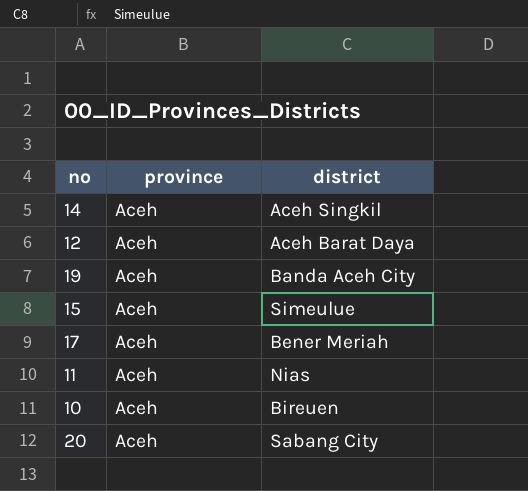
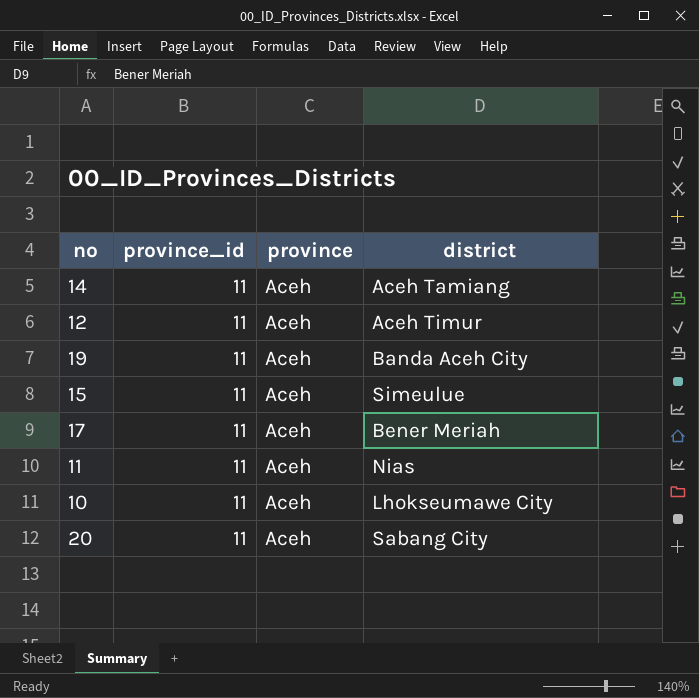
column province_id | position: none -> 2
14 | district: Aceh Singkil -> Aceh Tamiang
12 | district: Aceh Barat Daya -> Aceh Timur
10 | district: Bireuen -> Lhokseumawe City

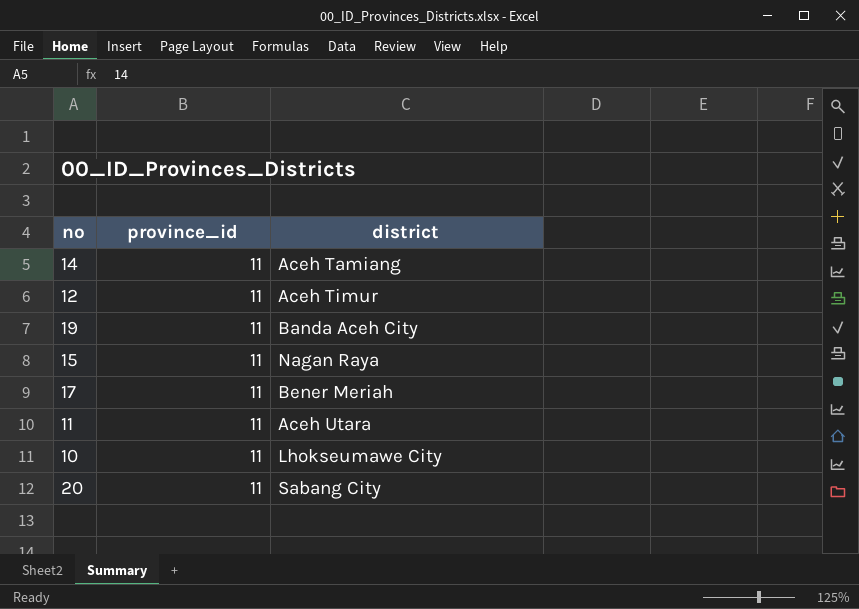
column province | position: 3 -> none
15 | district: Simeulue -> Nagan Raya
11 | district: Nias -> Aceh Utara

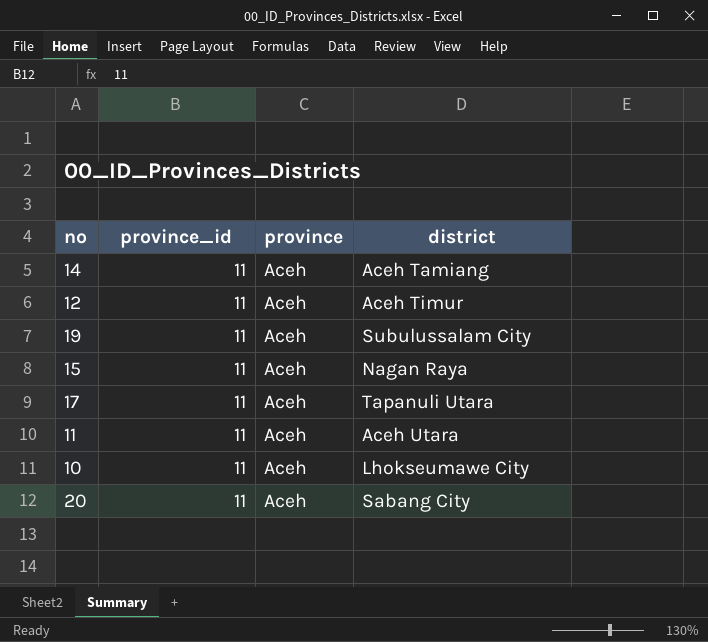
column province | position: none -> 3
19 | district: Banda Aceh City -> Subulussalam City
17 | district: Bener Meriah -> Tapanuli Utara

